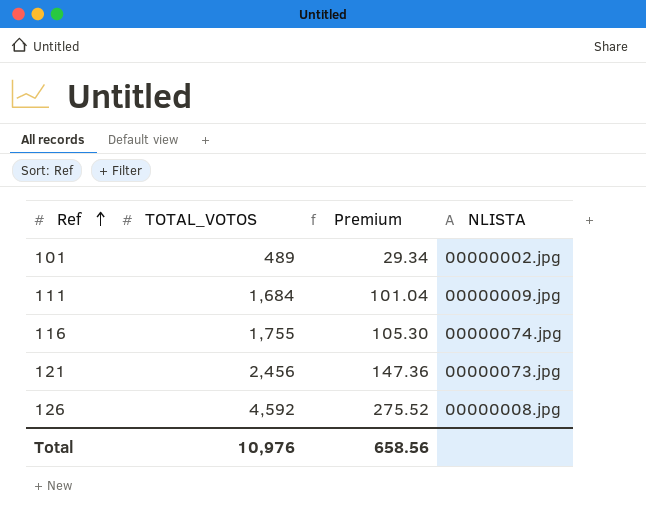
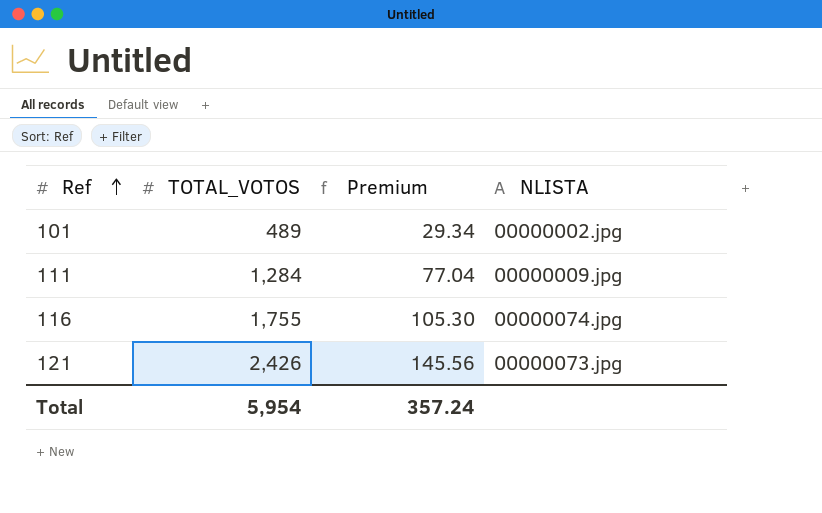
row 126: 4,592 | 275.52 | 00000008.jpg -> none
111 | TOTAL_VOTOS: 1,684 -> 1,284
111 | Premium: 101.04 -> 77.04
121 | TOTAL_VOTOS: 2,456 -> 2,426
121 | Premium: 147.36 -> 145.56
Total | TOTAL_VOTOS: 10,976 -> 5,954
Total | Premium: 658.56 -> 357.24

